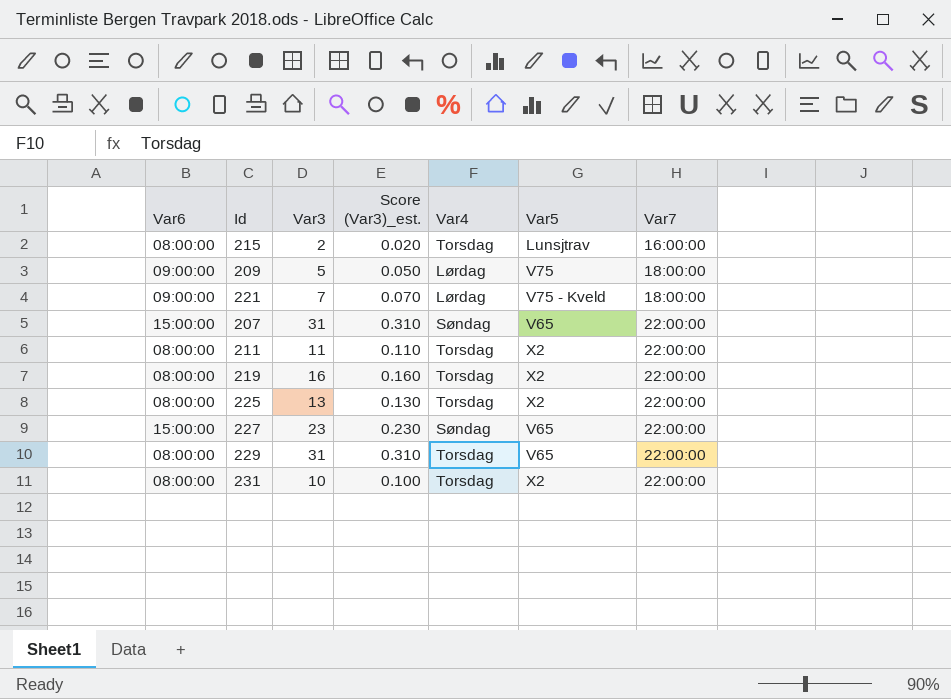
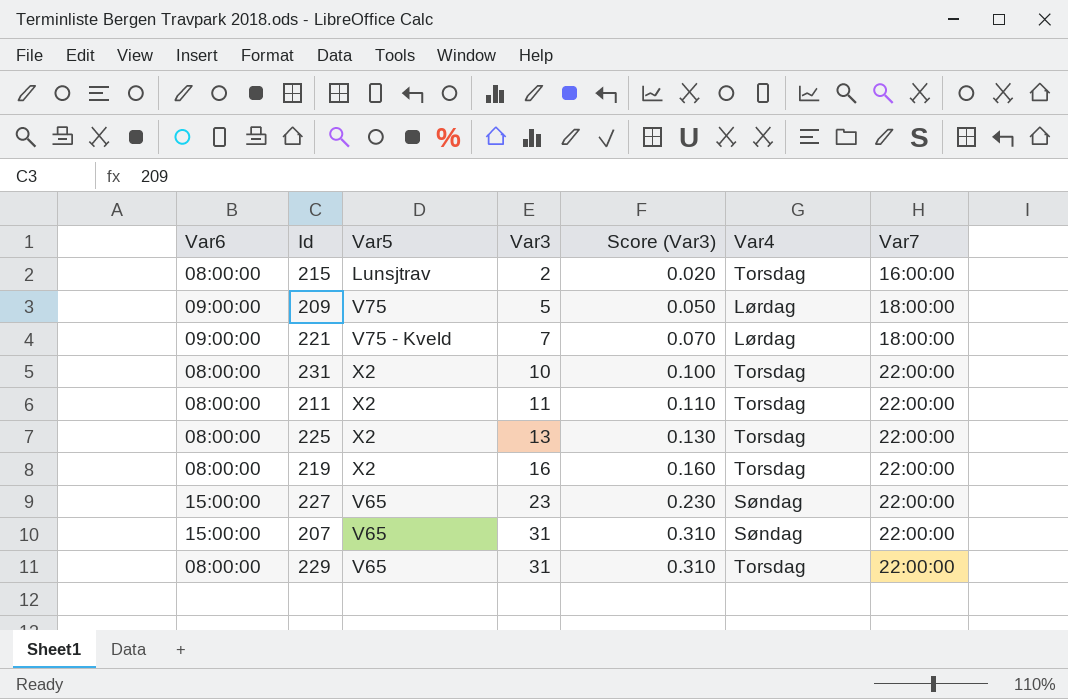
row order: Var7 ascending -> Var3 ascending
column Var5 | position: 6 -> 3
column name: Score (Var3)_est. -> Score (Var3)

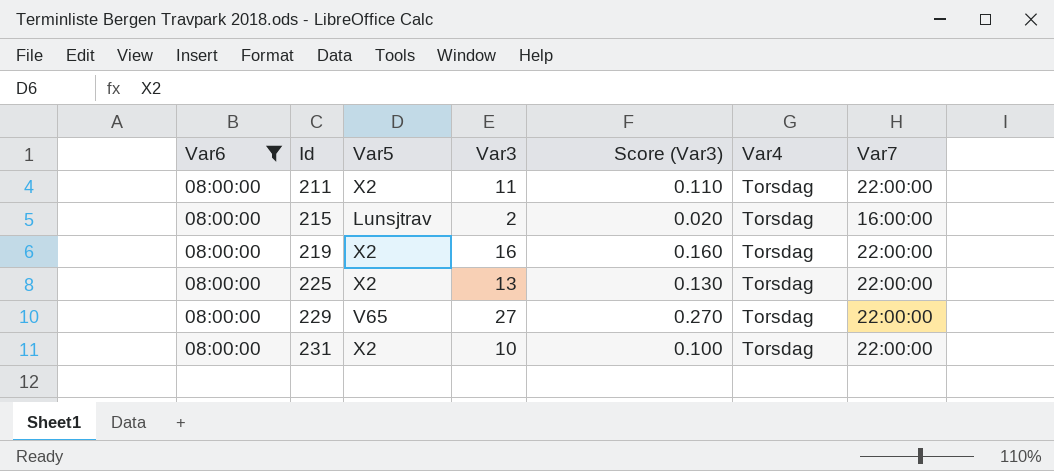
filter: none -> Var6 = 08:00:00
row order: Var3 ascending -> Id ascending
229 | Var3: 31 -> 27
229 | Score (Var3): 0.310 -> 0.270

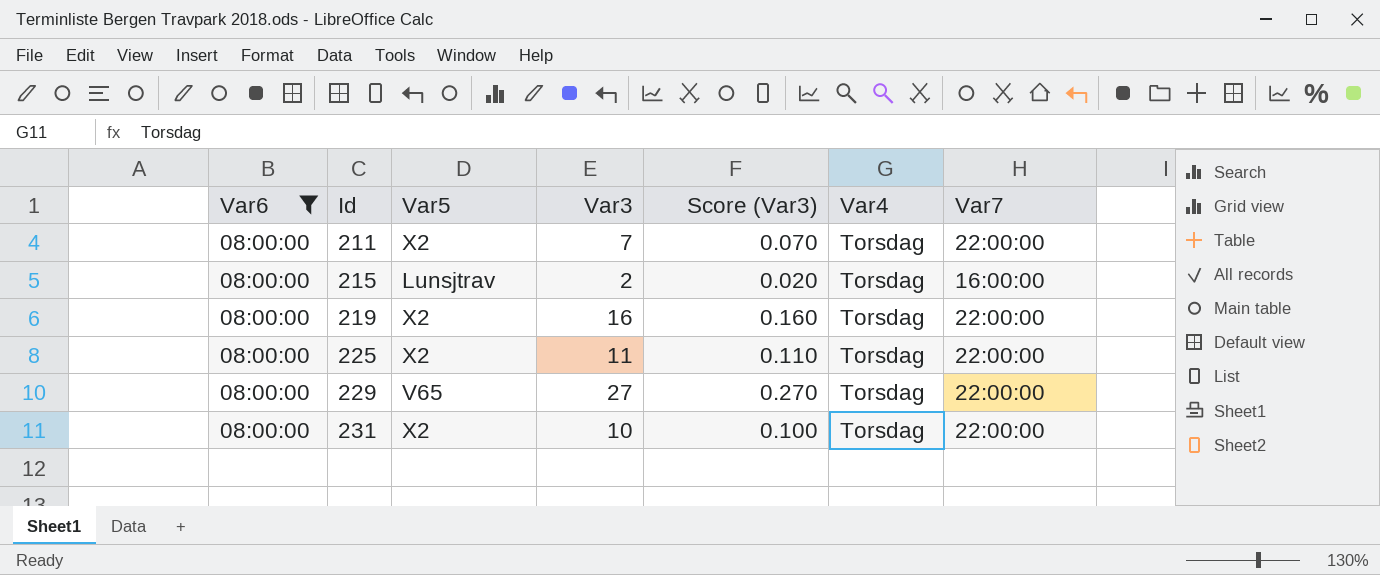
211 | Var3: 11 -> 7
211 | Score (Var3): 0.110 -> 0.070
225 | Var3: 13 -> 11
225 | Score (Var3): 0.130 -> 0.110

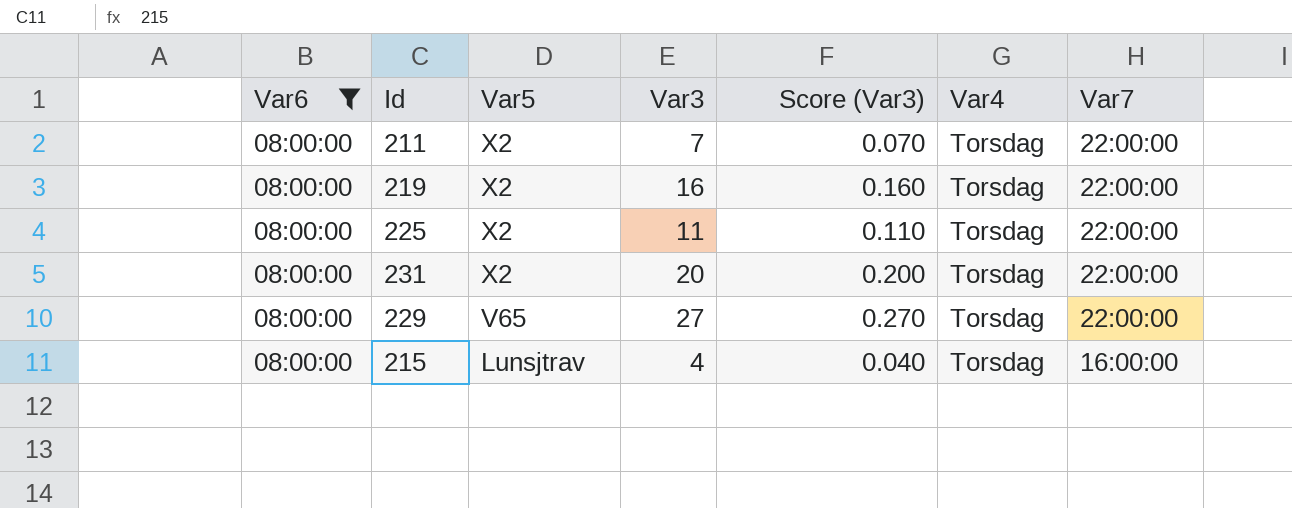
row order: Id ascending -> Var5 descending
231 | Var3: 10 -> 20
231 | Score (Var3): 0.100 -> 0.200
215 | Var3: 2 -> 4
215 | Score (Var3): 0.020 -> 0.040

